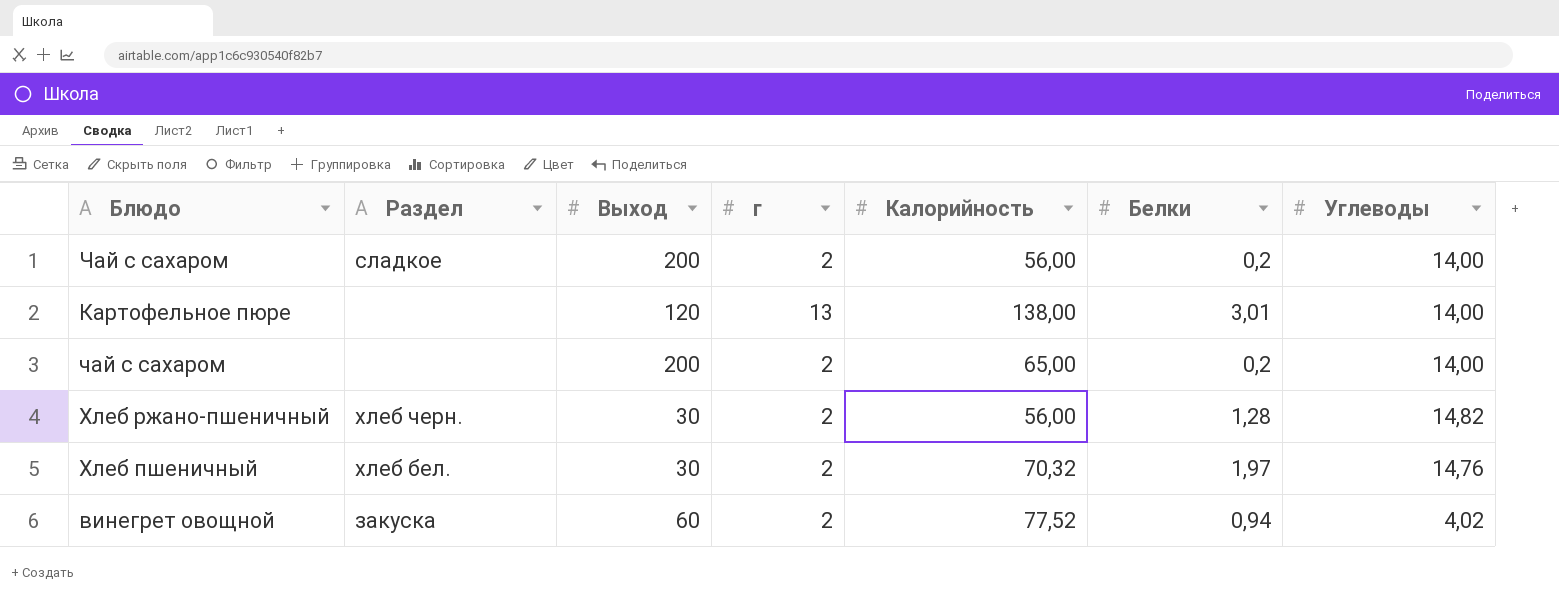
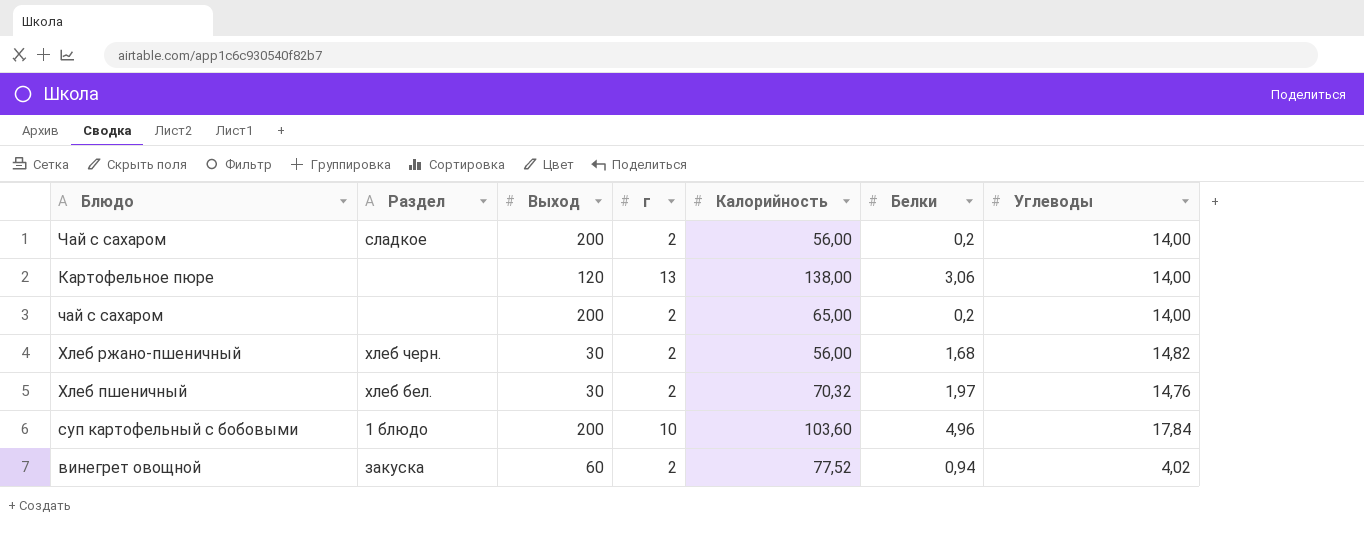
Картофельное пюре | Белки: 3,01 -> 3,06
Хлеб ржано-пшеничный | Белки: 1,28 -> 1,68
row суп картофельный с бобовыми: none -> 1 блюдо | 200 | 10 | 103,60 | 4,96 | 17,84

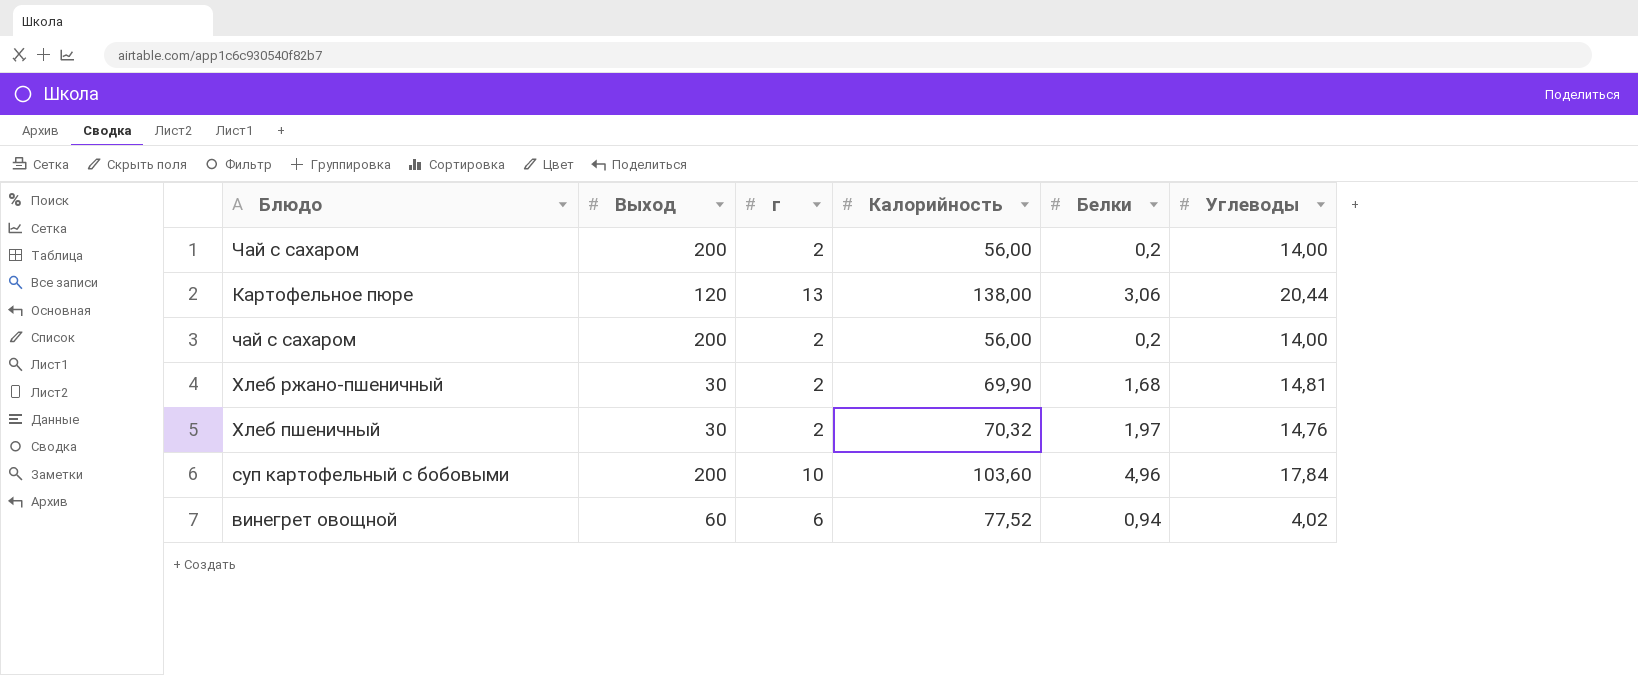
column Раздел | position: 2 -> none
Картофельное пюре | Углеводы: 14,00 -> 20,44
чай с сахаром | Калорийность: 65,00 -> 56,00
Хлеб ржано-пшеничный | Калорийность: 56,00 -> 69,90
Хлеб ржано-пшеничный | Углеводы: 14,82 -> 14,81
винегрет овощной | г: 2 -> 6

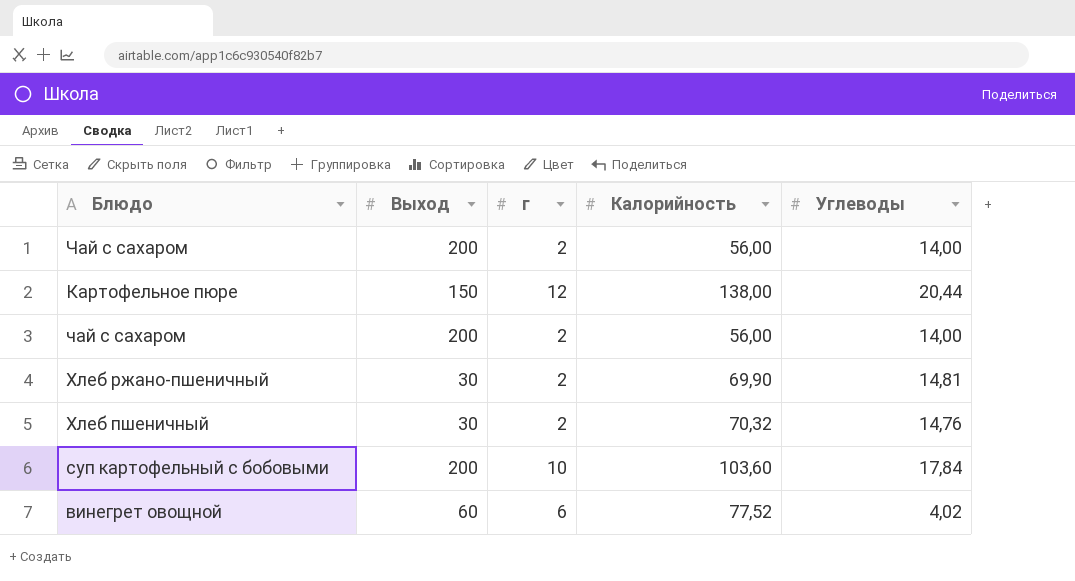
column Белки | position: 5 -> none
Картофельное пюре | Выход: 120 -> 150
Картофельное пюре | г: 13 -> 12

